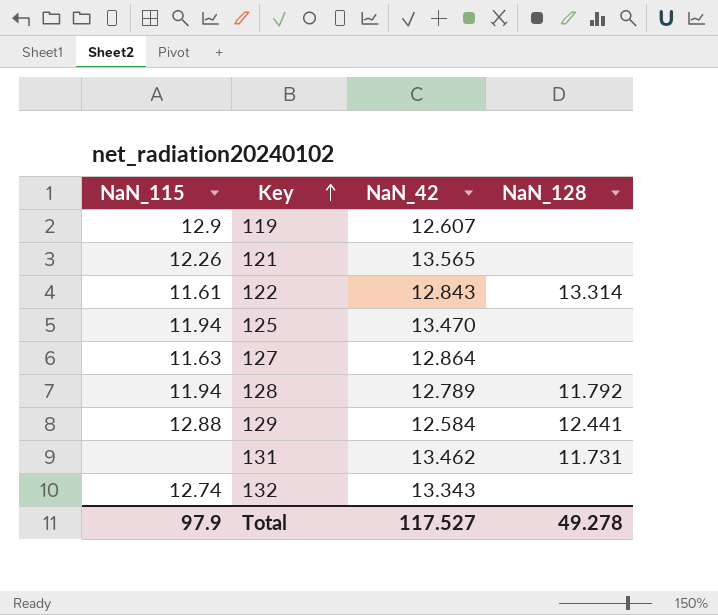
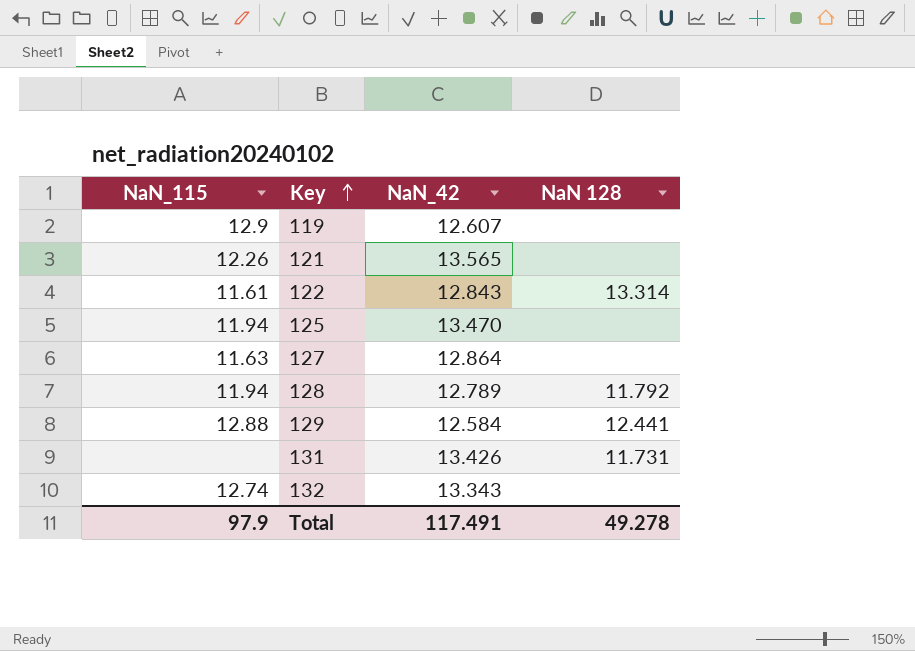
column name: NaN_128 -> NaN 128
131 | NaN_42: 13.462 -> 13.426
Total | NaN_42: 117.527 -> 117.491

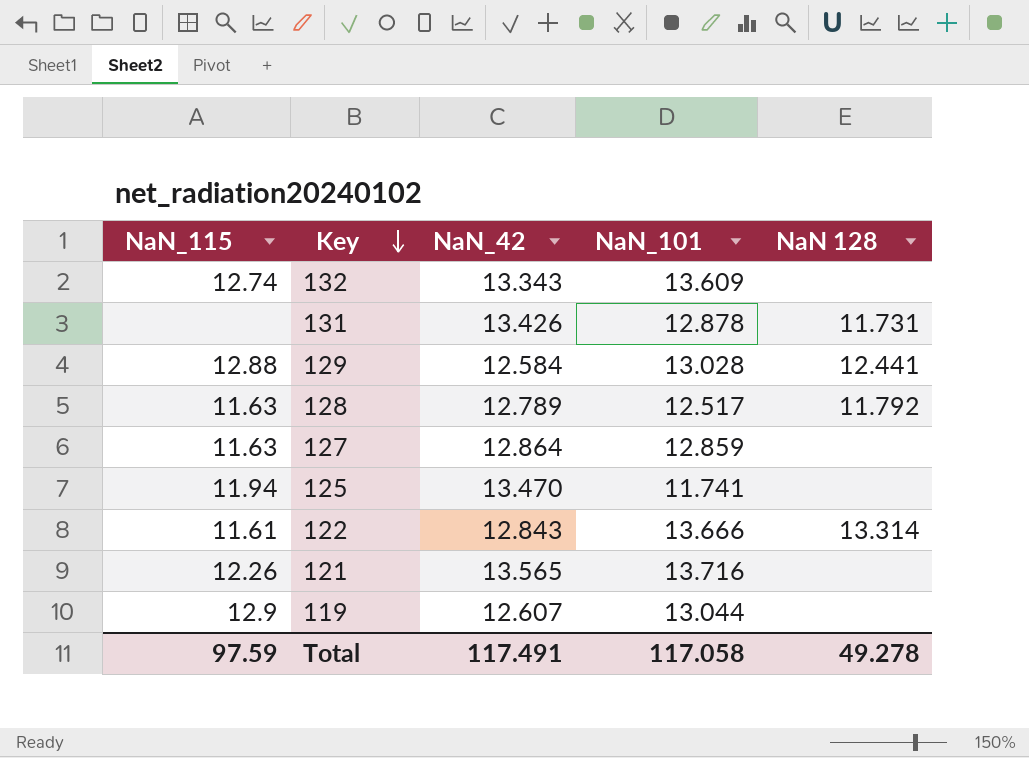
row order: Key ascending -> Key descending
column NaN_101 | position: none -> 4
128 | NaN_115: 11.94 -> 11.63
Total | NaN_115: 97.9 -> 97.59

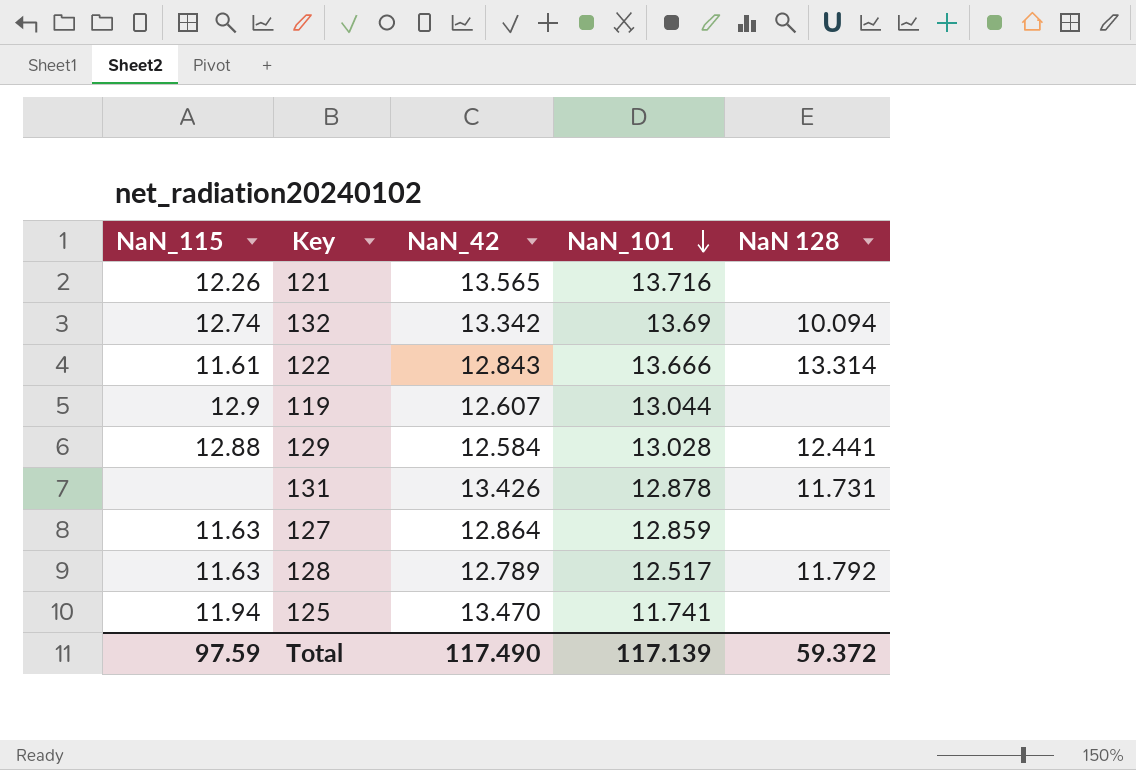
row order: Key descending -> NaN_101 descending
132 | NaN_42: 13.343 -> 13.342
132 | NaN_101: 13.609 -> 13.69
132 | NaN 128: none -> 10.094
Total | NaN_42: 117.491 -> 117.490
Total | NaN_101: 117.058 -> 117.139
Total | NaN 128: 49.278 -> 59.372

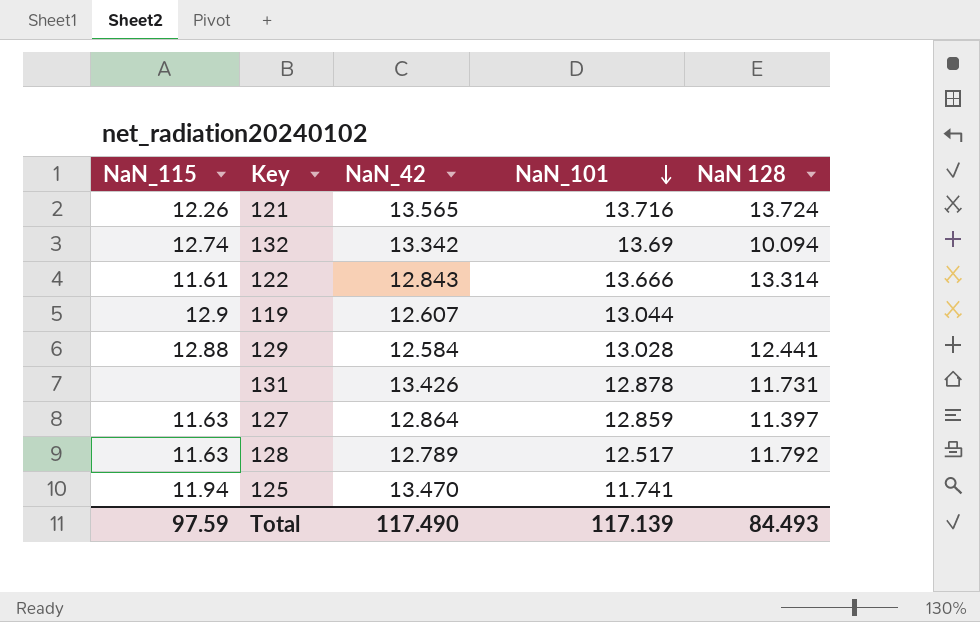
121 | NaN 128: none -> 13.724
127 | NaN 128: none -> 11.397
Total | NaN 128: 59.372 -> 84.493

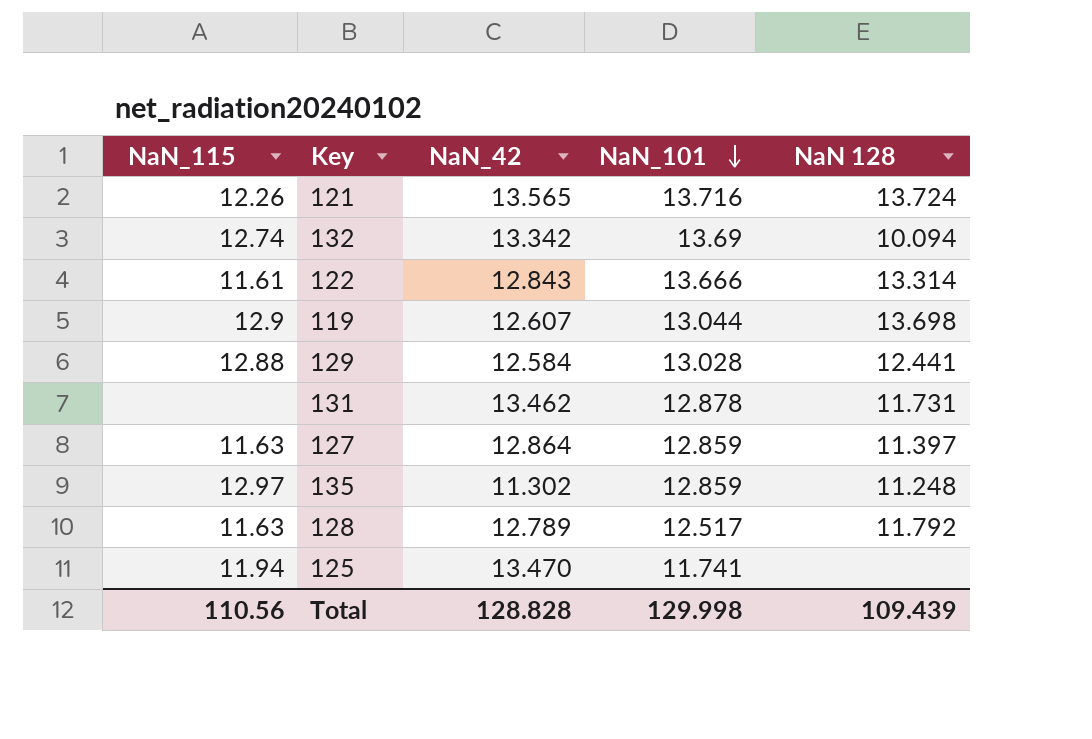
119 | NaN 128: none -> 13.698
131 | NaN_42: 13.426 -> 13.462
row 135: none -> 12.97 | 11.302 | 12.859 | 11.248
Total | NaN_115: 97.59 -> 110.56
Total | NaN_42: 117.490 -> 128.828
Total | NaN_101: 117.139 -> 129.998
Total | NaN 128: 84.493 -> 109.439

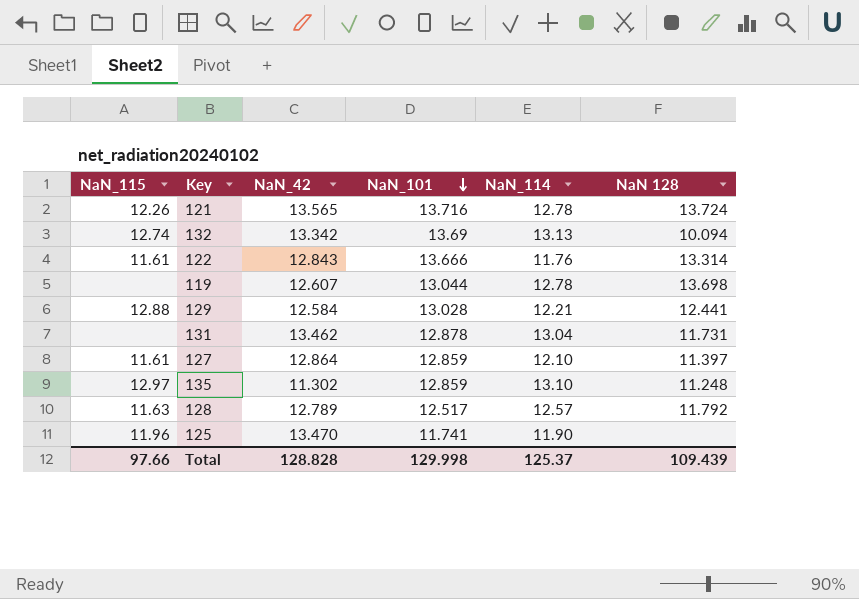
column NaN_114 | position: none -> 5
119 | NaN_115: 12.9 -> none
127 | NaN_115: 11.63 -> 11.61
125 | NaN_115: 11.94 -> 11.96
Total | NaN_115: 110.56 -> 97.66

